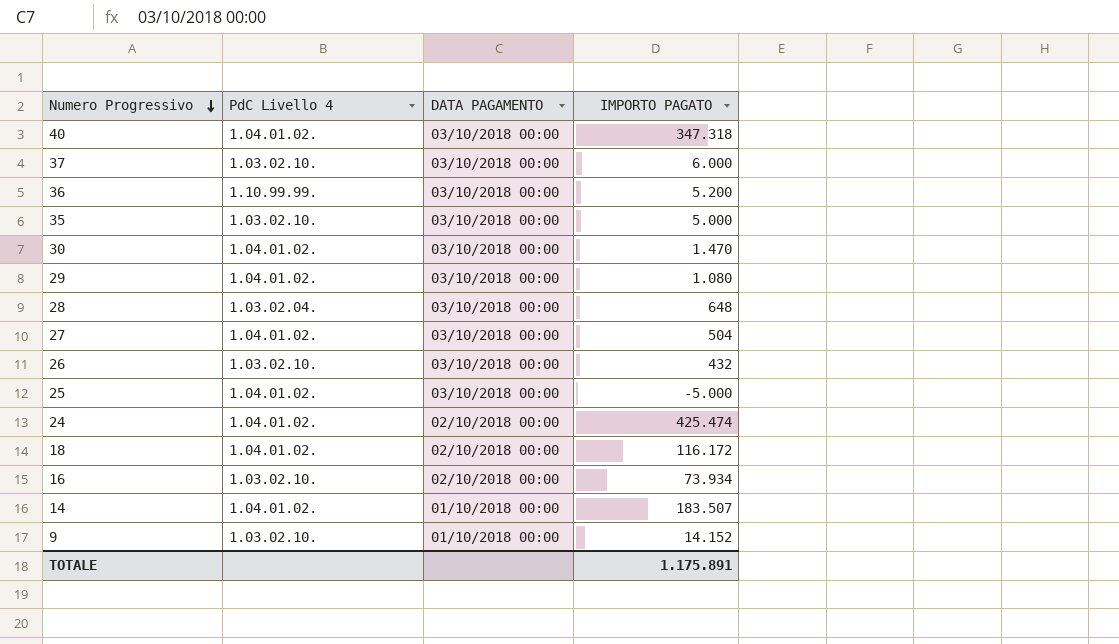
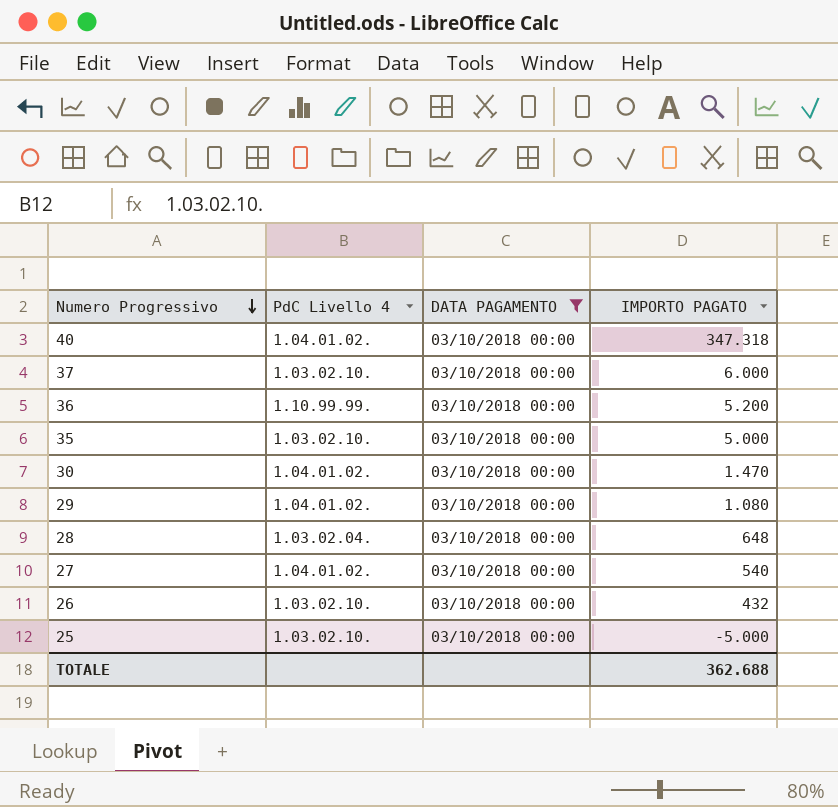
filter: none -> DATA PAGAMENTO = 03/10/2018 00:00
27 | IMPORTO PAGATO: 504 -> 540
25 | PdC Livello 4: 1.04.01.02. -> 1.03.02.10.
TOTALE | IMPORTO PAGATO: 1.175.891 -> 362.688

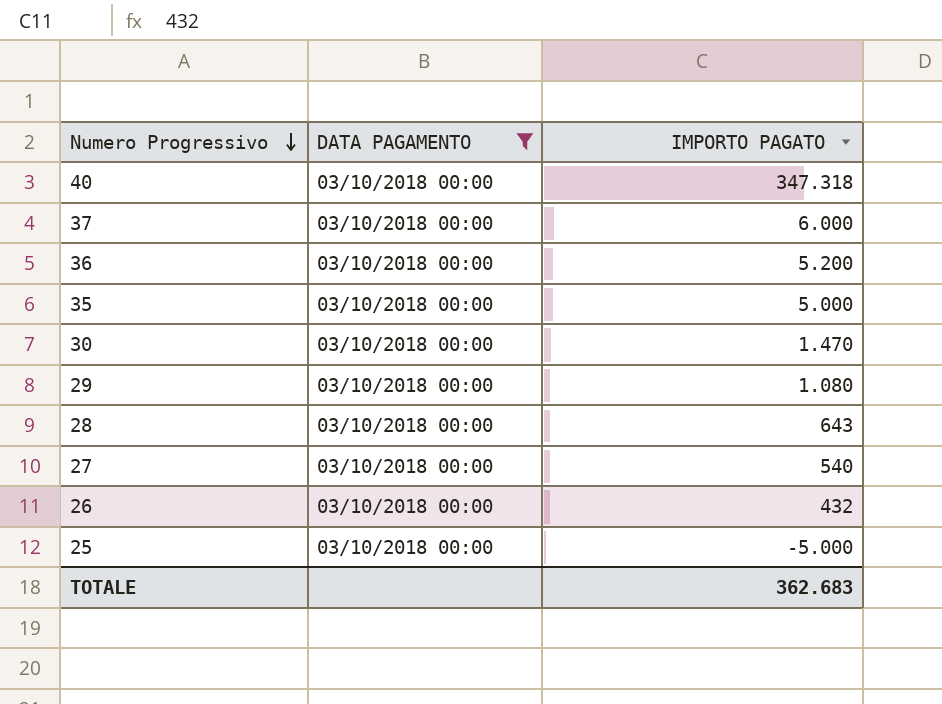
column PdC Livello 4 | position: 2 -> none
28 | IMPORTO PAGATO: 648 -> 643
TOTALE | IMPORTO PAGATO: 362.688 -> 362.683

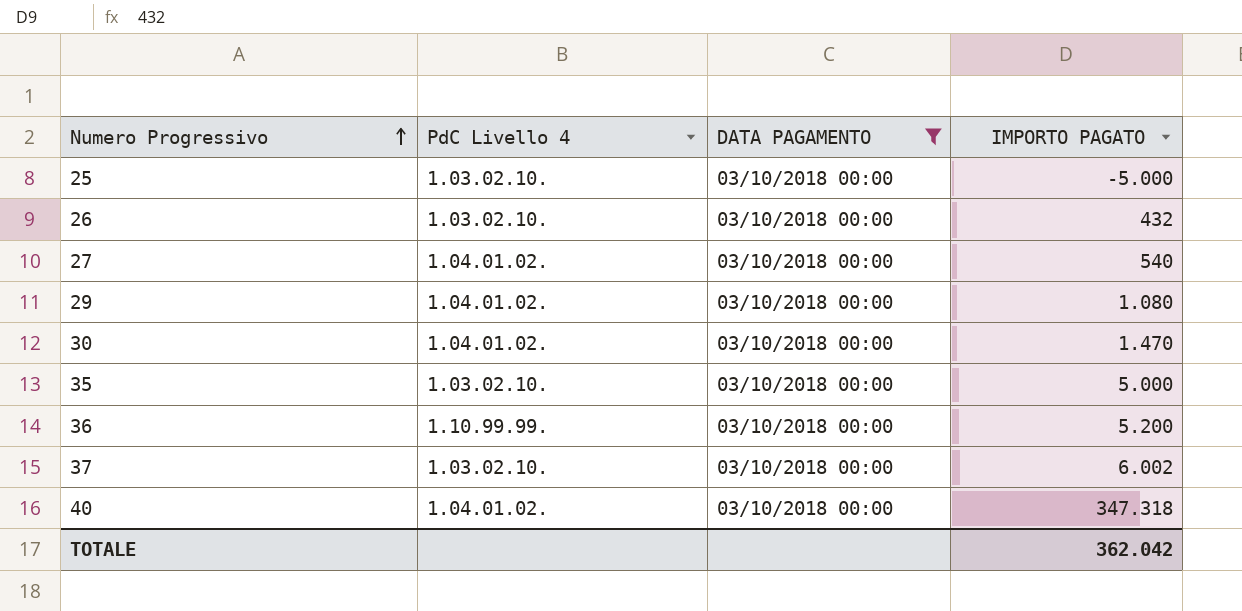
row order: Numero Progressivo descending -> Numero Progressivo ascending
column PdC Livello 4 | position: none -> 2
row 28: 03/10/2018 00:00 | 643 -> none
37 | IMPORTO PAGATO: 6.000 -> 6.002
TOTALE | IMPORTO PAGATO: 362.683 -> 362.042

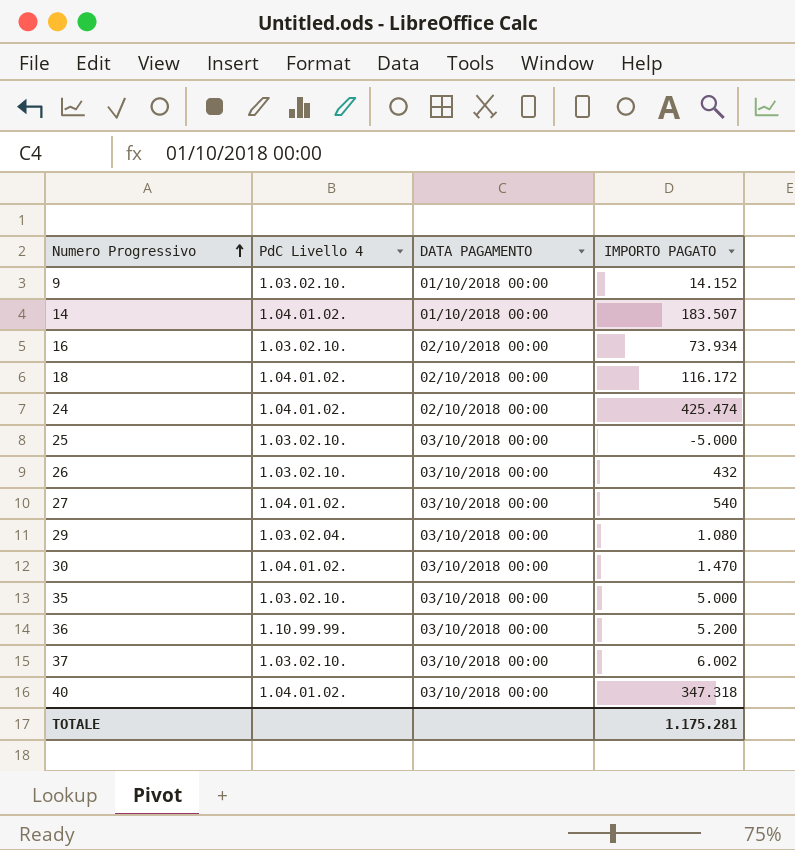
filter: DATA PAGAMENTO = 03/10/2018 00:00 -> none
29 | PdC Livello 4: 1.04.01.02. -> 1.03.02.04.
TOTALE | IMPORTO PAGATO: 362.042 -> 1.175.281

